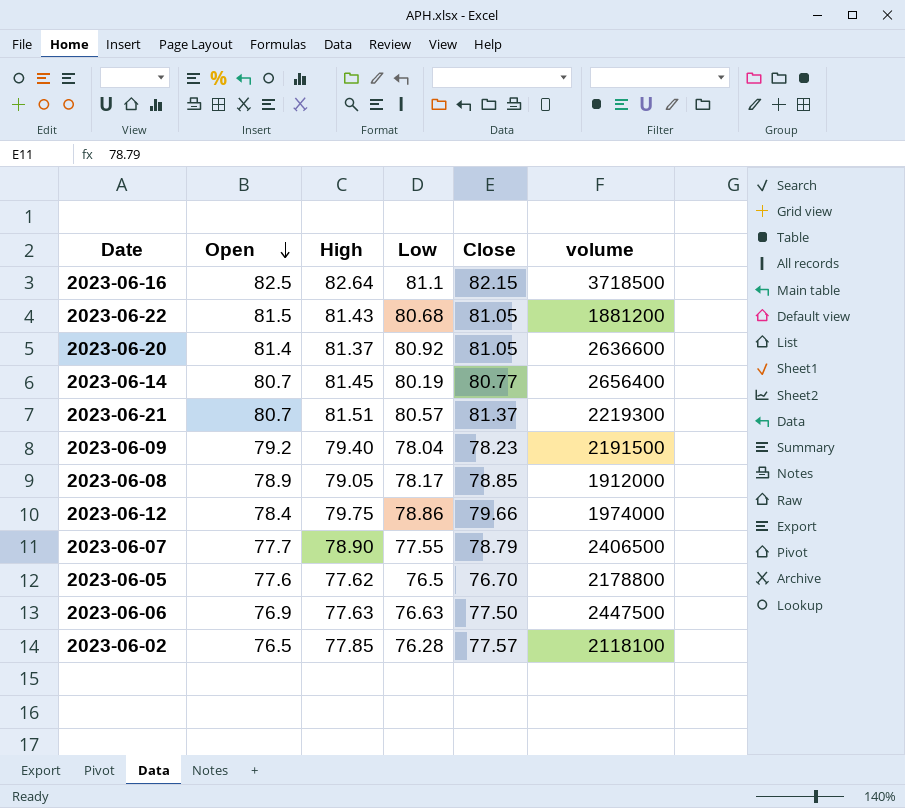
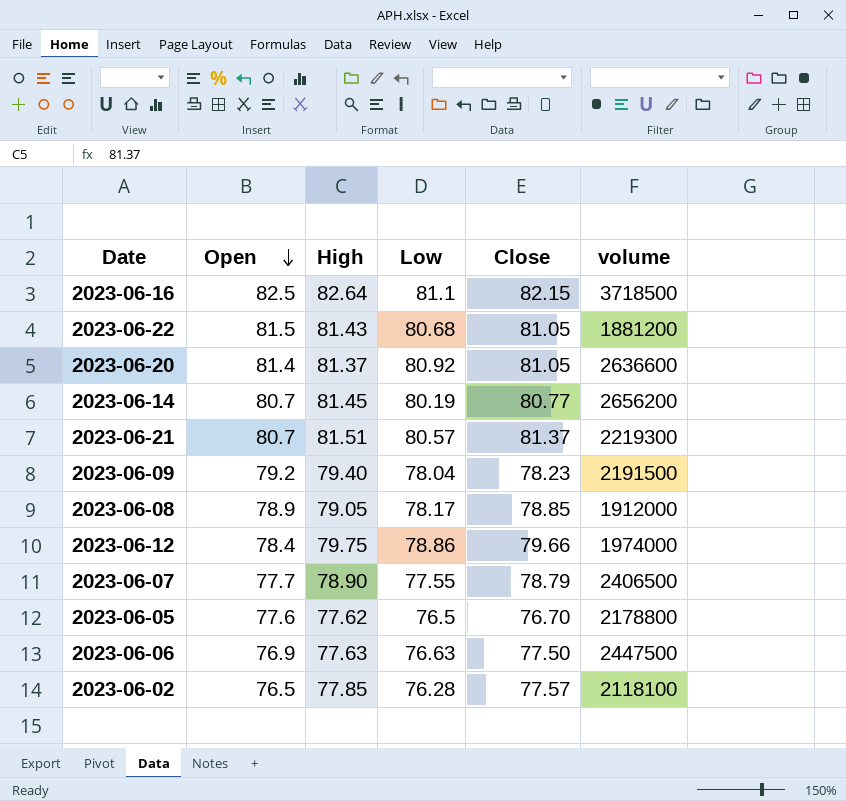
2023-06-14 | volume: 2656400 -> 2656200

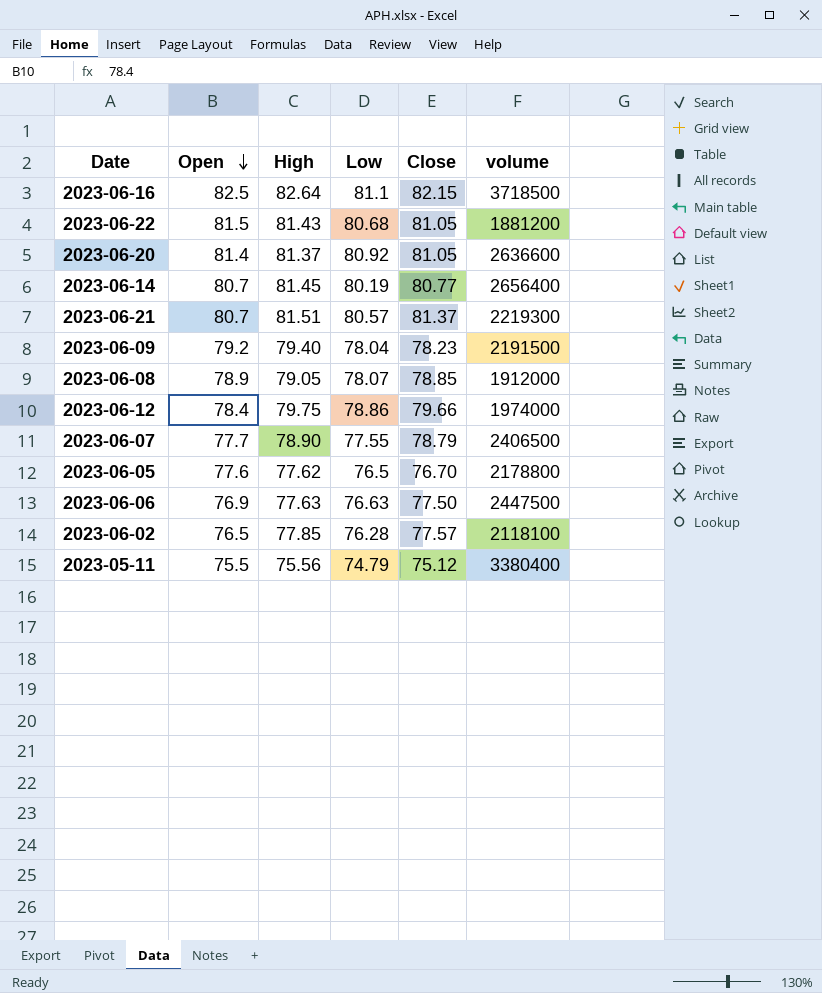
2023-06-14 | volume: 2656200 -> 2656400
2023-06-08 | Low: 78.17 -> 78.07
row 2023-05-11: none -> 75.5 | 75.56 | 74.79 | 75.12 | 3380400

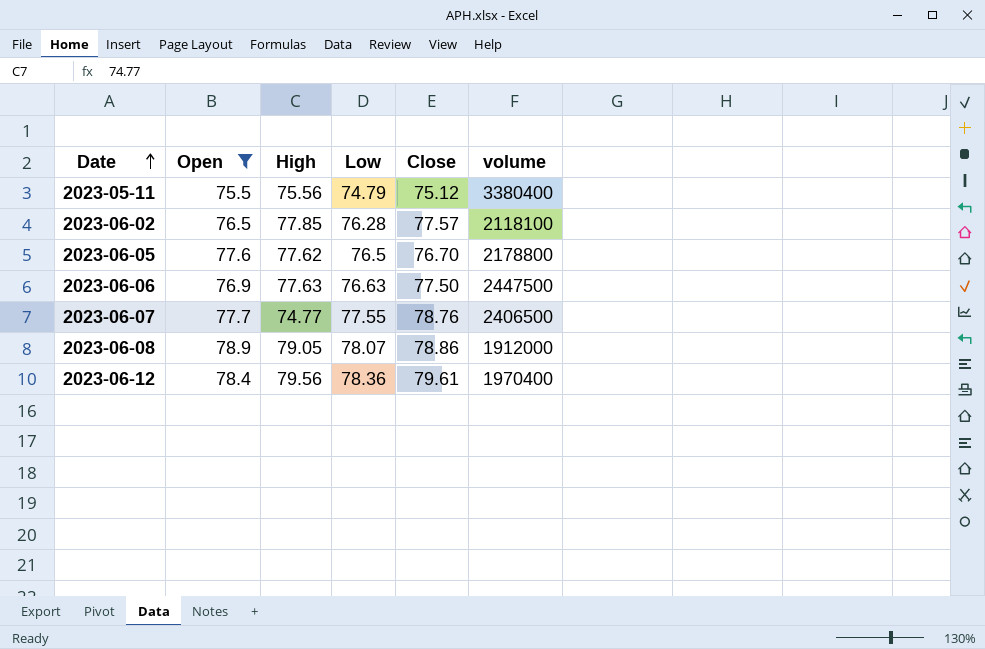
filter: none -> Open <= 78.9
row order: Open descending -> Date ascending
2023-06-07 | High: 78.90 -> 74.77
2023-06-07 | Close: 78.79 -> 78.76
2023-06-08 | Close: 78.85 -> 78.86
2023-06-12 | High: 79.75 -> 79.56
2023-06-12 | Low: 78.86 -> 78.36
2023-06-12 | Close: 79.66 -> 79.61
2023-06-12 | volume: 1974000 -> 1970400

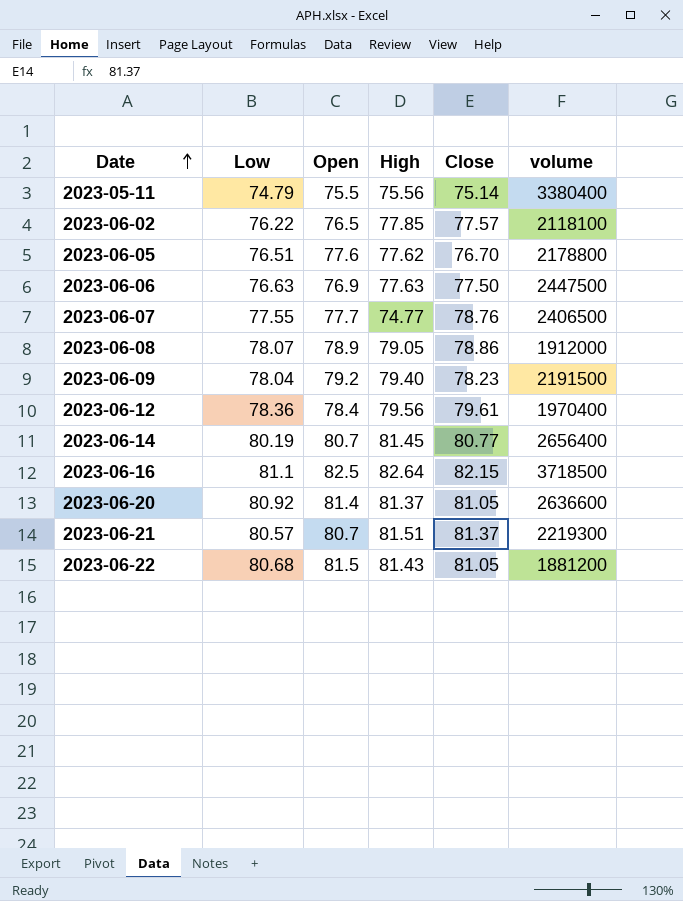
filter: Open <= 78.9 -> none
column Low | position: 4 -> 2
2023-05-11 | Close: 75.12 -> 75.14
2023-06-02 | Low: 76.28 -> 76.22
2023-06-05 | Low: 76.5 -> 76.51

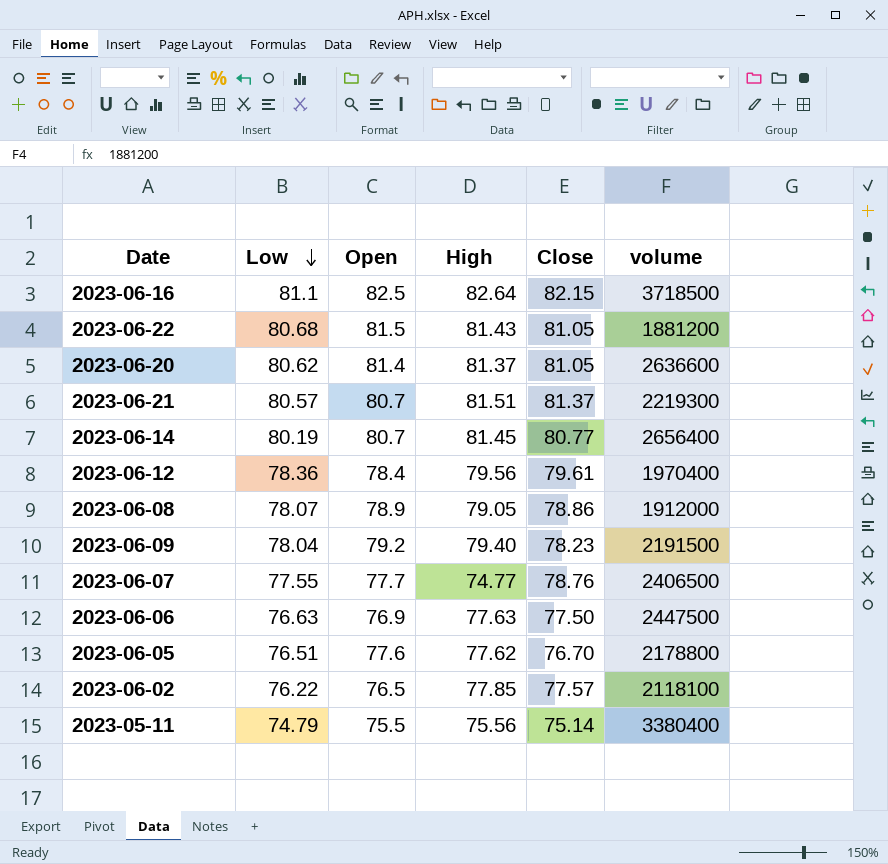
row order: Date ascending -> Low descending
2023-06-20 | Low: 80.92 -> 80.62

